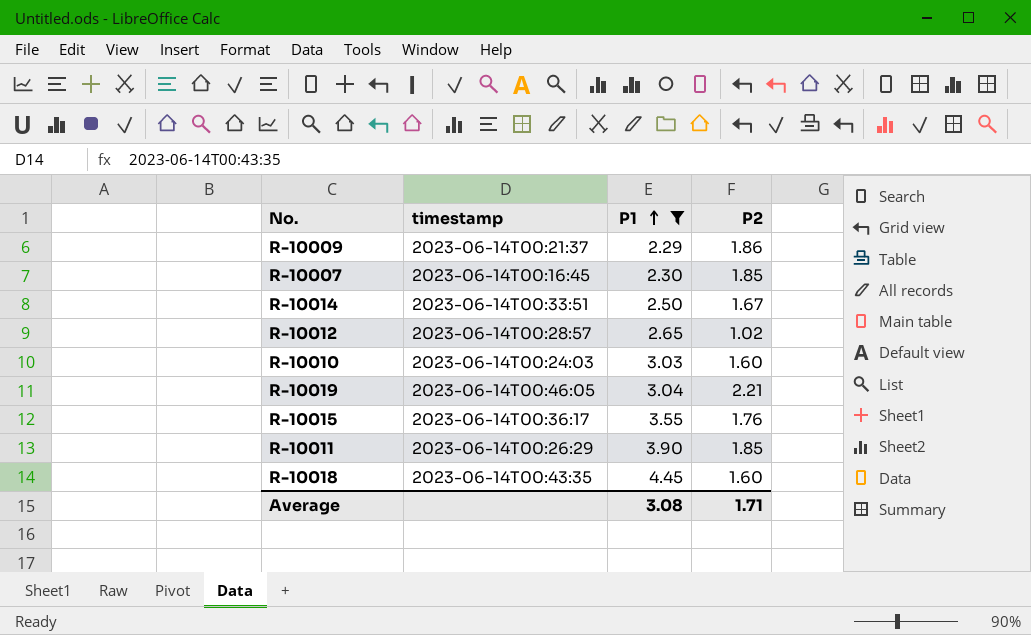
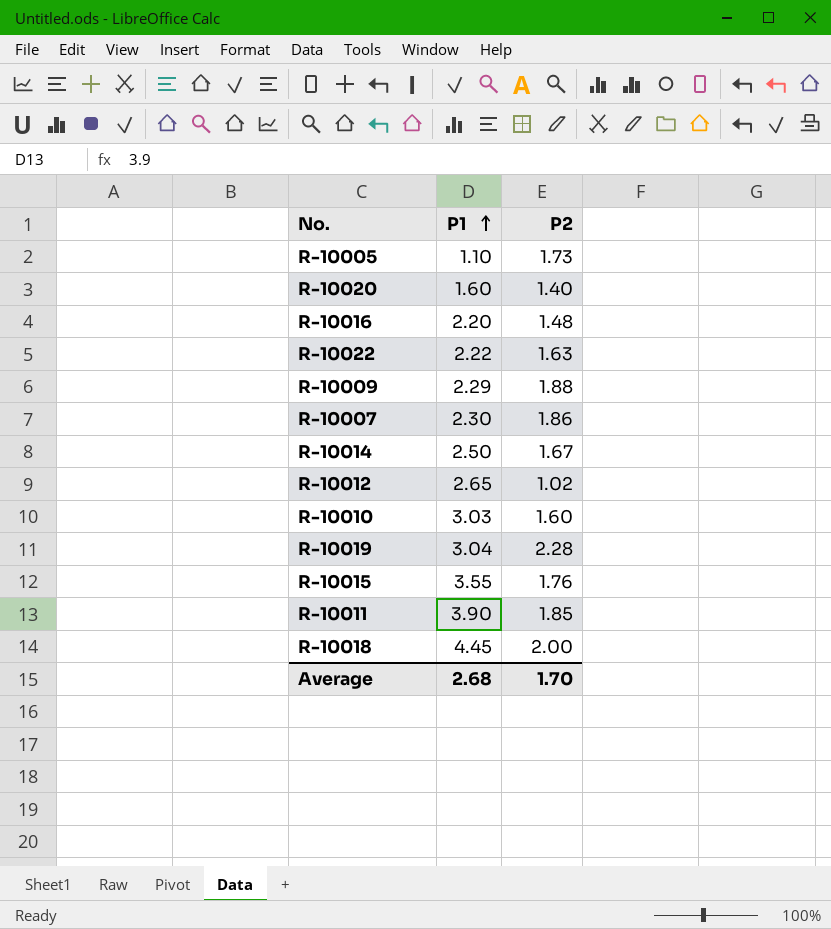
filter: P1 >= 2.29 -> none
column timestamp | position: 2 -> none
R-10009 | P2: 1.86 -> 1.88
R-10007 | P2: 1.85 -> 1.86
R-10019 | P2: 2.21 -> 2.28
R-10018 | P2: 1.60 -> 2.00
Average | P1: 3.08 -> 2.68
Average | P2: 1.71 -> 1.70

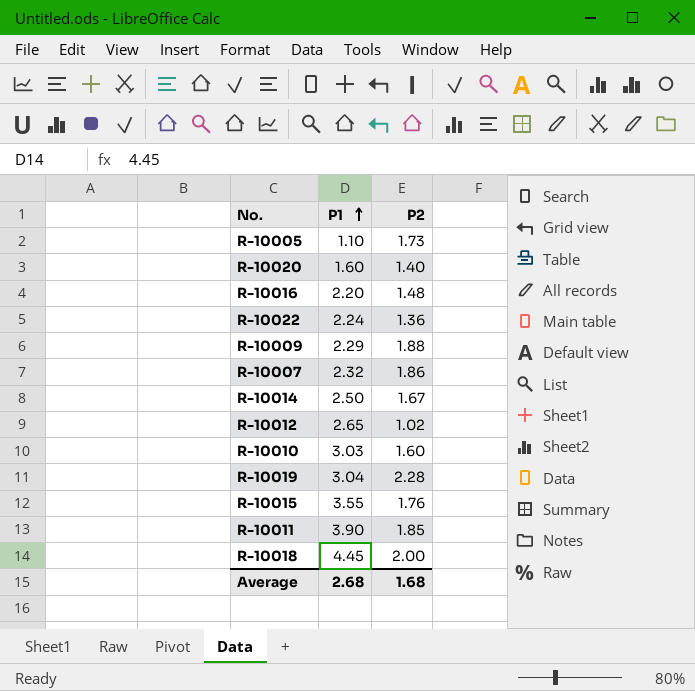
R-10022 | P1: 2.22 -> 2.24
R-10022 | P2: 1.63 -> 1.36
R-10007 | P1: 2.30 -> 2.32
Average | P2: 1.70 -> 1.68

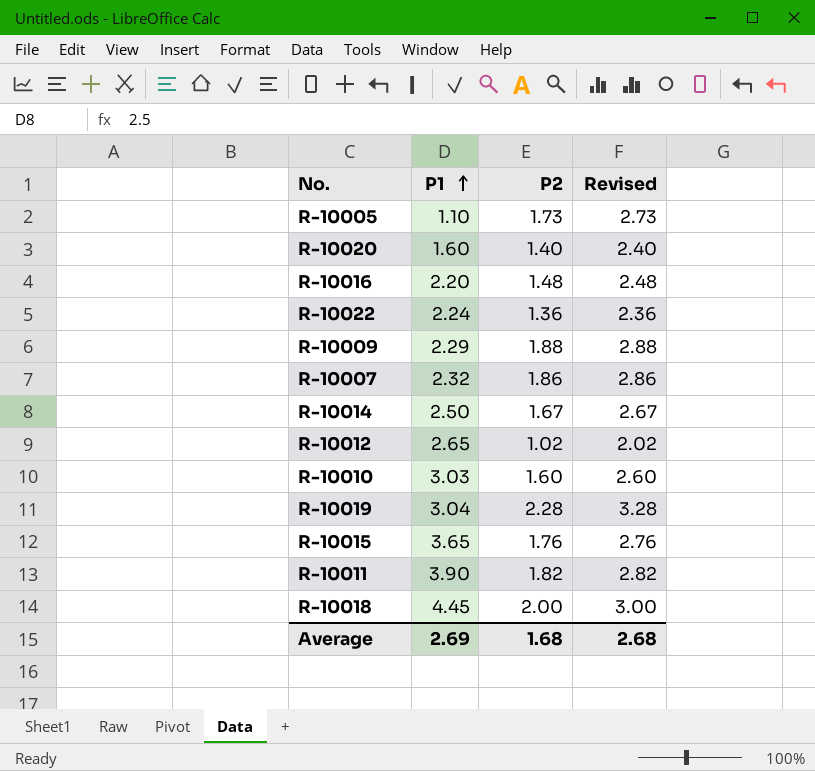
column Revised | formula: none -> [P2] + 1
R-10015 | P1: 3.55 -> 3.65
R-10011 | P2: 1.85 -> 1.82
Average | P1: 2.68 -> 2.69

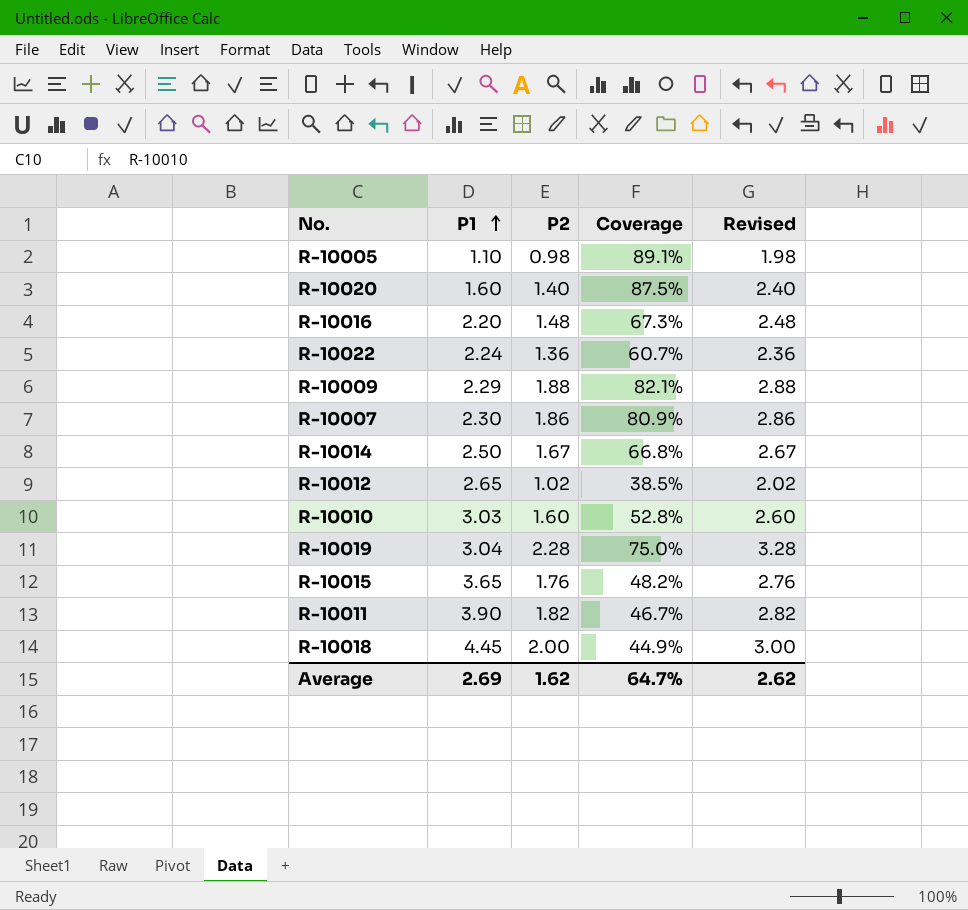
column Coverage | formula: none -> [P2] / [P1]
R-10005 | P2: 1.73 -> 0.98
R-10005 | Revised: 2.73 -> 1.98
R-10007 | P1: 2.32 -> 2.30
Average | P2: 1.68 -> 1.62
Average | Revised: 2.68 -> 2.62

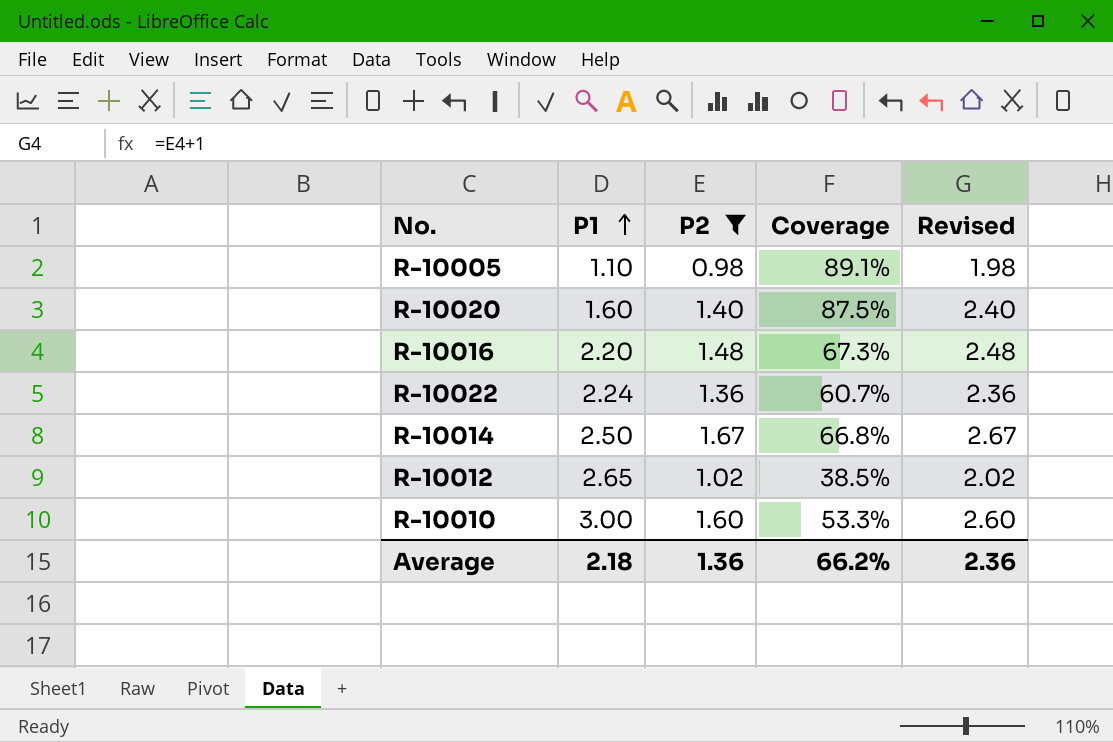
filter: none -> P2 <= 1.67
R-10010 | P1: 3.03 -> 3.00
R-10010 | Coverage: 52.8% -> 53.3%
Average | P1: 2.69 -> 2.18
Average | P2: 1.62 -> 1.36
Average | Coverage: 64.7% -> 66.2%
Average | Revised: 2.62 -> 2.36

